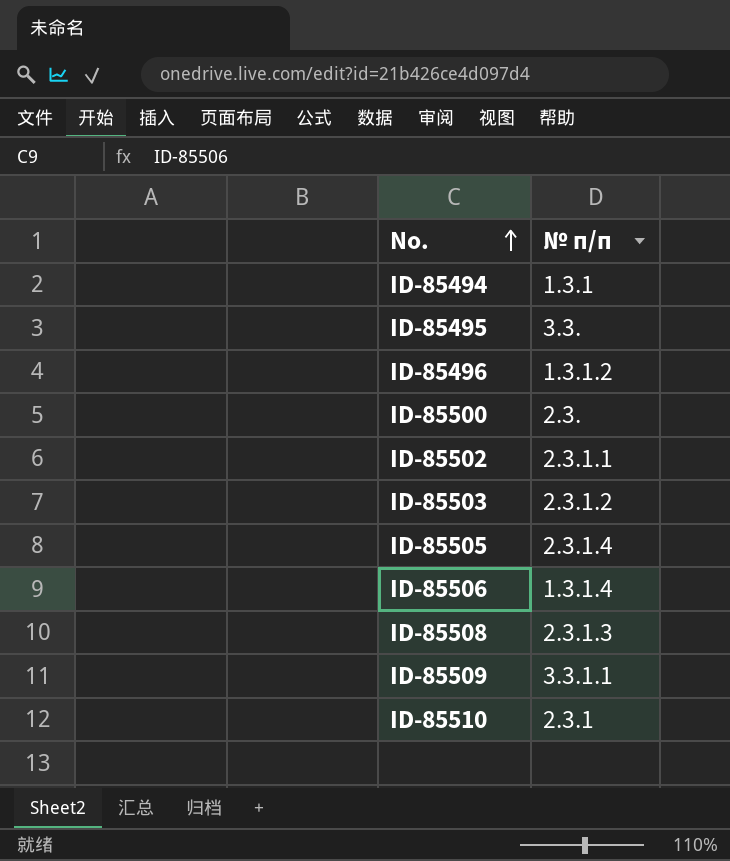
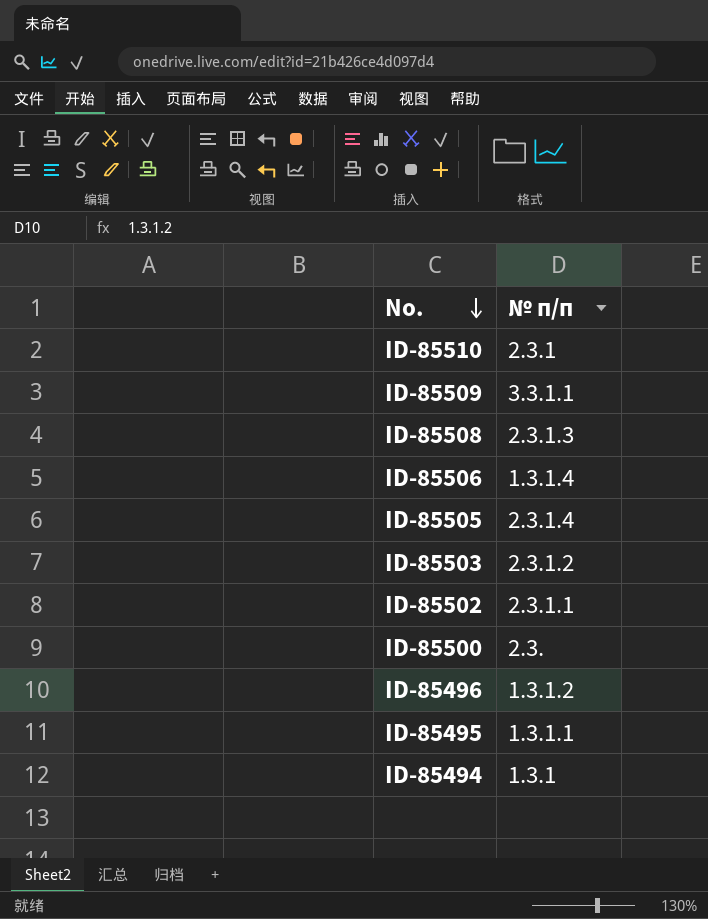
row order: No. ascending -> No. descending
ID-85495 | № п/п: 3.3. -> 1.3.1.1

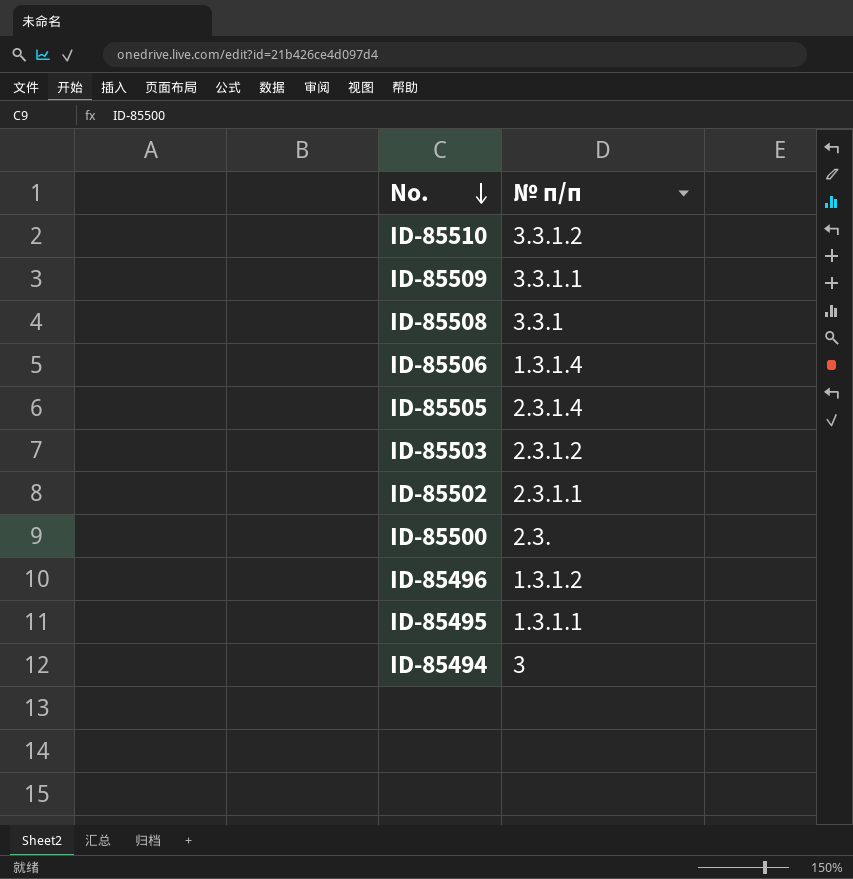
ID-85510 | № п/п: 2.3.1 -> 3.3.1.2
ID-85508 | № п/п: 2.3.1.3 -> 3.3.1
ID-85494 | № п/п: 1.3.1 -> 3

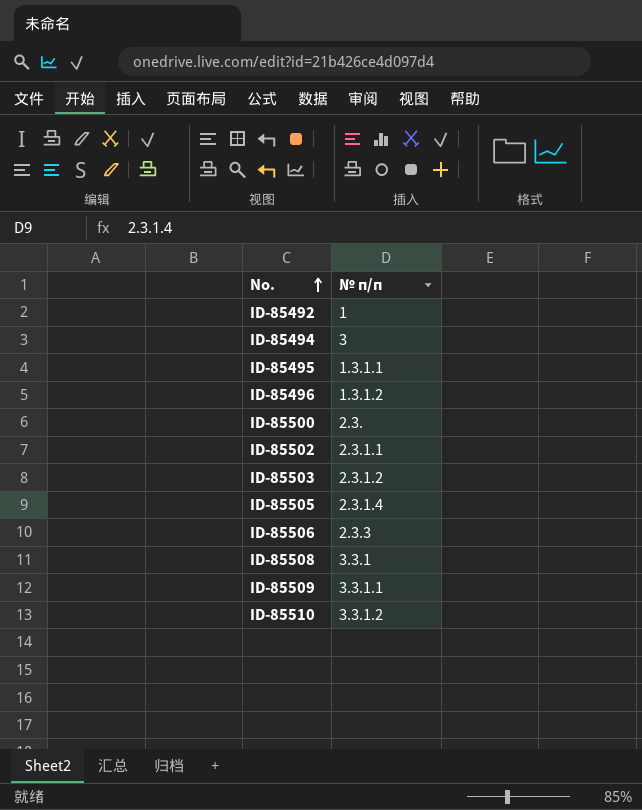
row order: No. descending -> No. ascending
row ID-85492: none -> 1
ID-85506 | № п/п: 1.3.1.4 -> 2.3.3

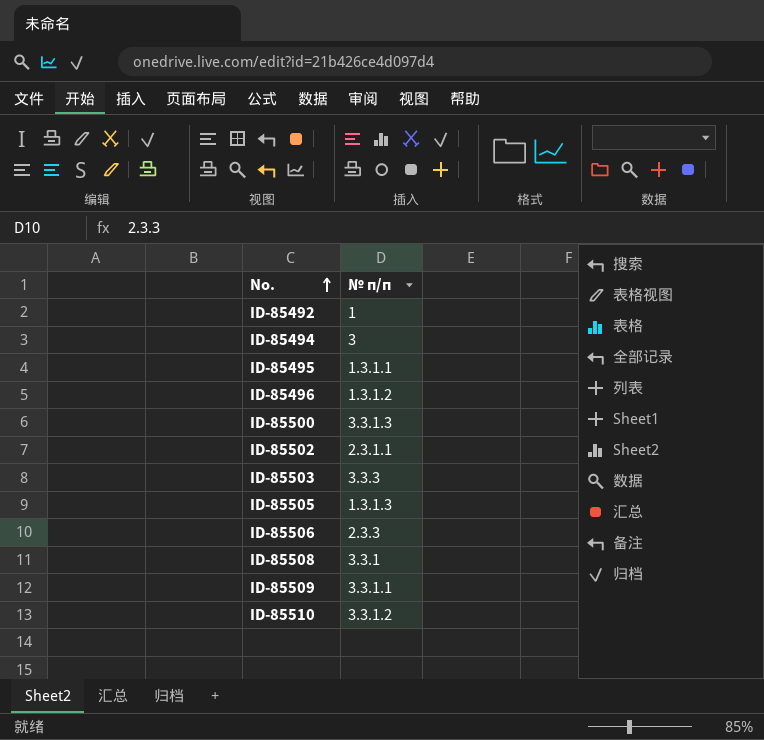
ID-85500 | № п/п: 2.3. -> 3.3.1.3
ID-85503 | № п/п: 2.3.1.2 -> 3.3.3
ID-85505 | № п/п: 2.3.1.4 -> 1.3.1.3

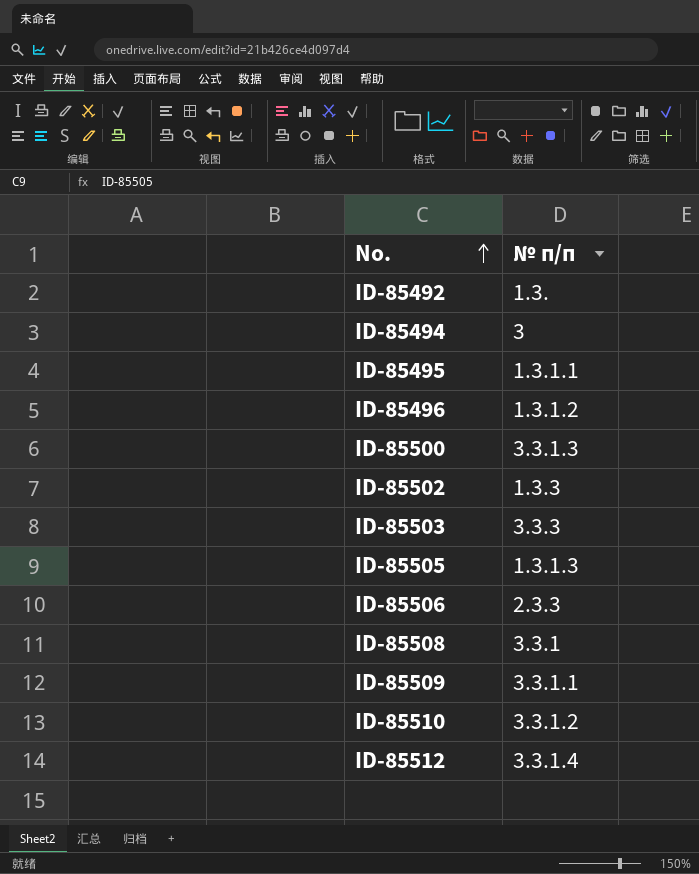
ID-85492 | № п/п: 1 -> 1.3.
ID-85502 | № п/п: 2.3.1.1 -> 1.3.3
row ID-85512: none -> 3.3.1.4

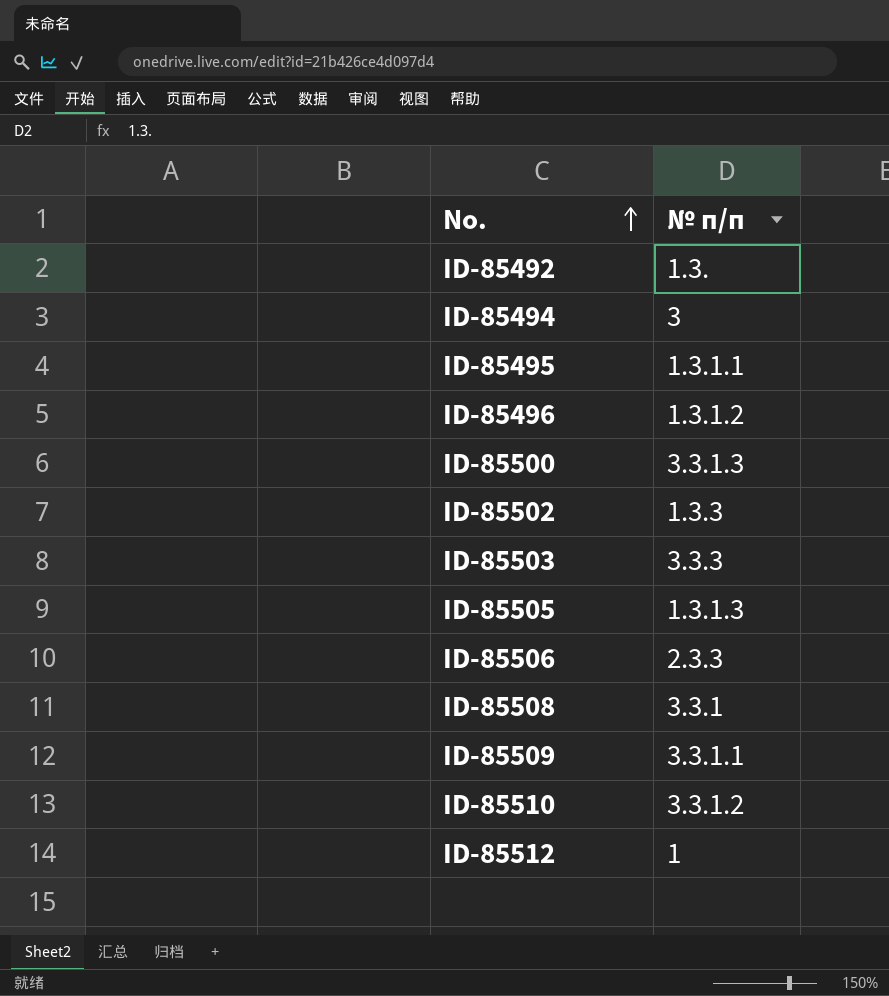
ID-85512 | № п/п: 3.3.1.4 -> 1

